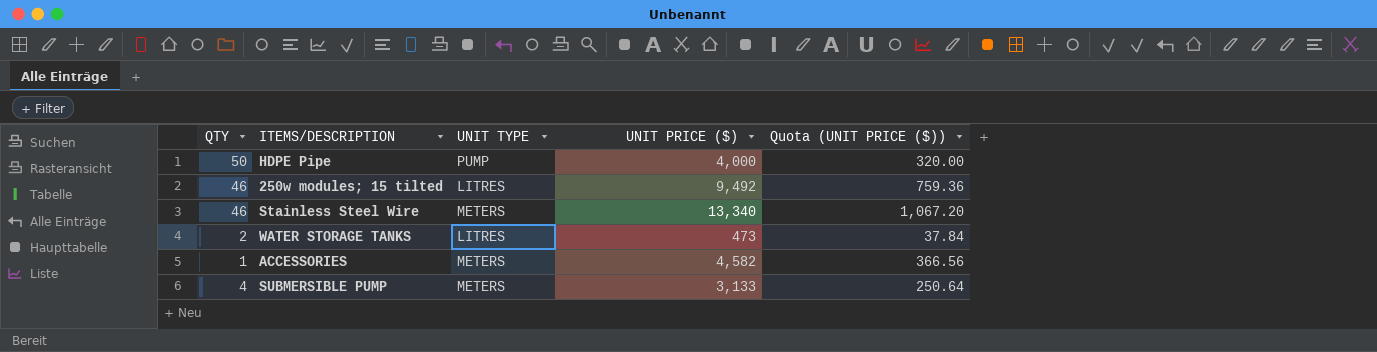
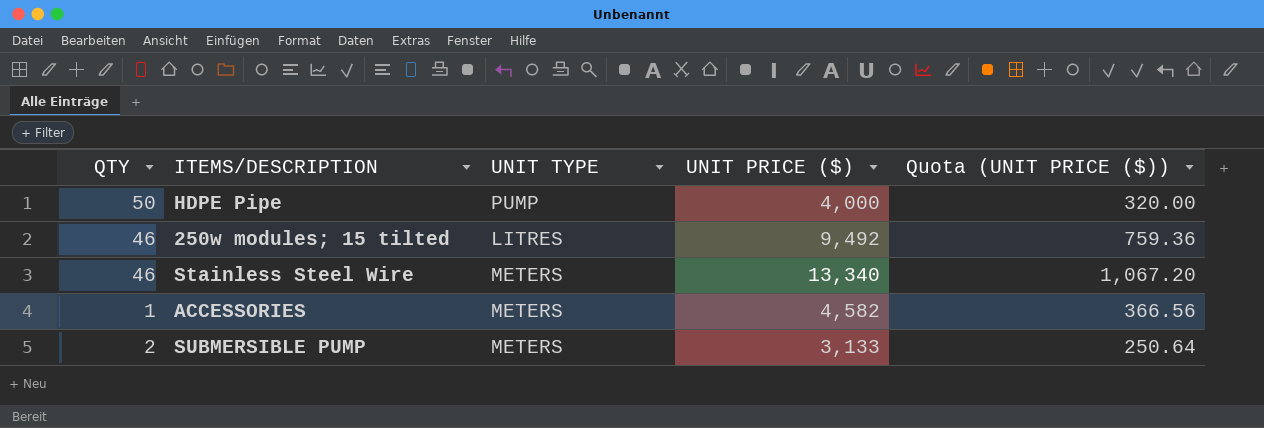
row WATER STORAGE TANKS: 2 | LITRES | 473 | 37.84 -> none
SUBMERSIBLE PUMP | QTY: 4 -> 2

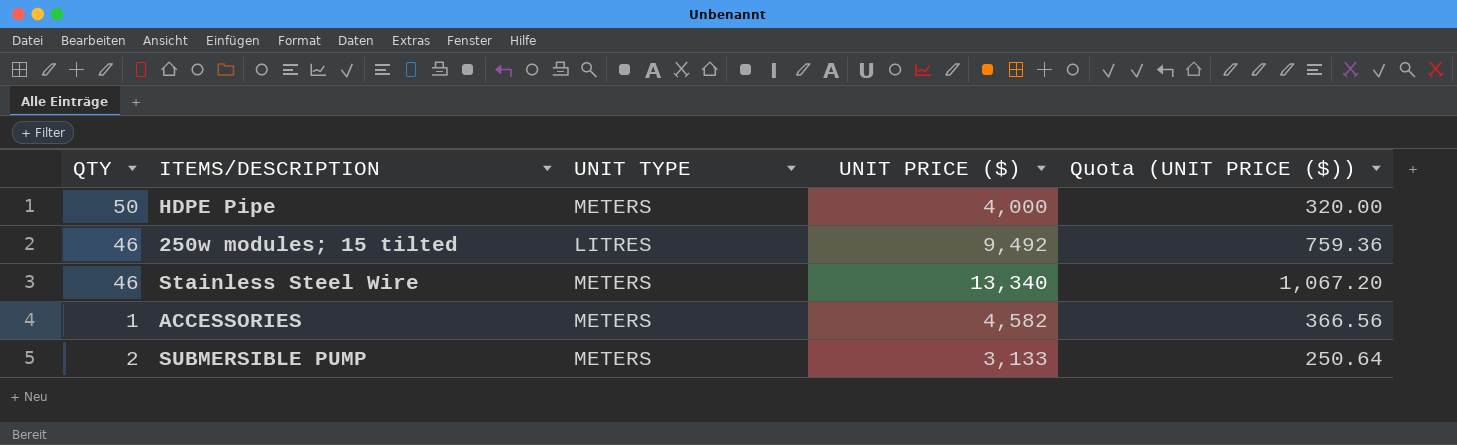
HDPE Pipe | UNIT TYPE: PUMP -> METERS

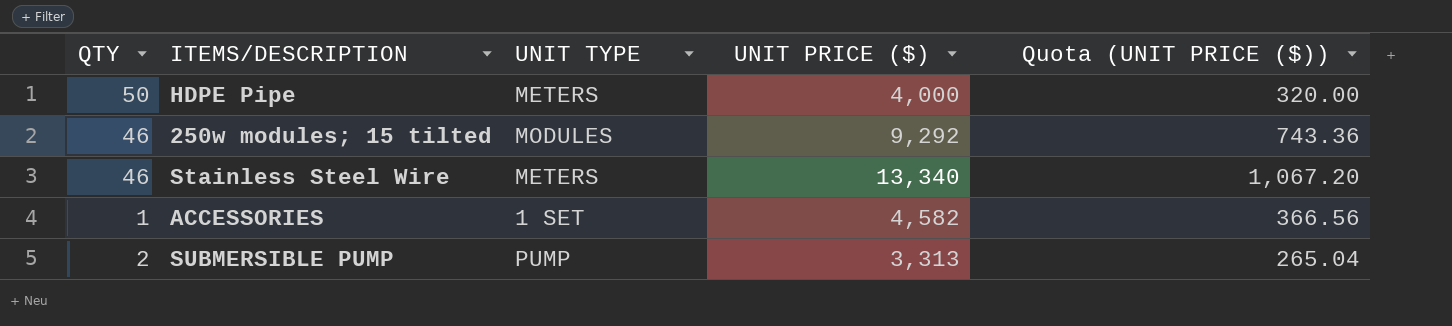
250w modules; 15 tilted | UNIT TYPE: LITRES -> MODULES
250w modules; 15 tilted | UNIT PRICE ($): 9,492 -> 9,292
250w modules; 15 tilted | Quota (UNIT PRICE ($)): 759.36 -> 743.36
ACCESSORIES | UNIT TYPE: METERS -> 1 SET
SUBMERSIBLE PUMP | UNIT TYPE: METERS -> PUMP
SUBMERSIBLE PUMP | UNIT PRICE ($): 3,133 -> 3,313
SUBMERSIBLE PUMP | Quota (UNIT PRICE ($)): 250.64 -> 265.04

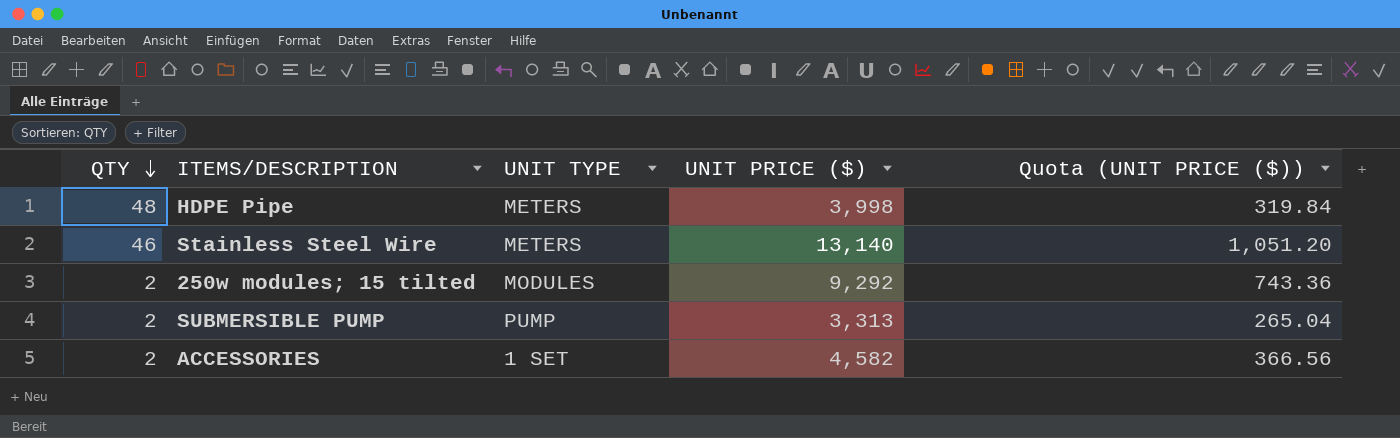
row order: none -> QTY descending
HDPE Pipe | QTY: 50 -> 48
HDPE Pipe | UNIT PRICE ($): 4,000 -> 3,998
HDPE Pipe | Quota (UNIT PRICE ($)): 320.00 -> 319.84
Stainless Steel Wire | UNIT PRICE ($): 13,340 -> 13,140
Stainless Steel Wire | Quota (UNIT PRICE ($)): 1,067.20 -> 1,051.20
250w modules; 15 tilted | QTY: 46 -> 2
ACCESSORIES | QTY: 1 -> 2

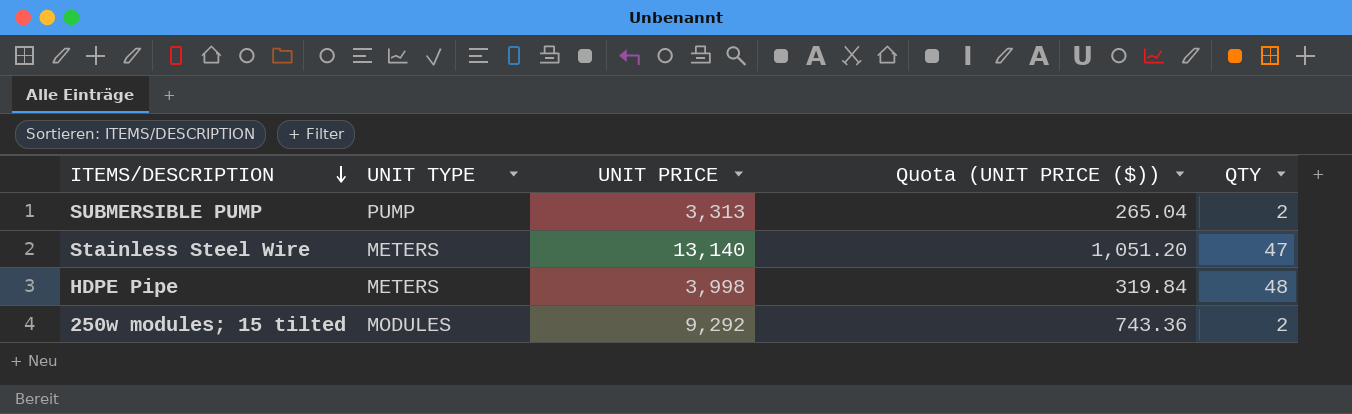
row order: QTY descending -> ITEMS/DESCRIPTION descending
column name: UNIT PRICE ($) -> UNIT PRICE
column QTY | position: 1 -> 5
row ACCESSORIES: 2 | 1 SET | 4,582 | 366.56 -> none
Stainless Steel Wire | QTY: 46 -> 47

